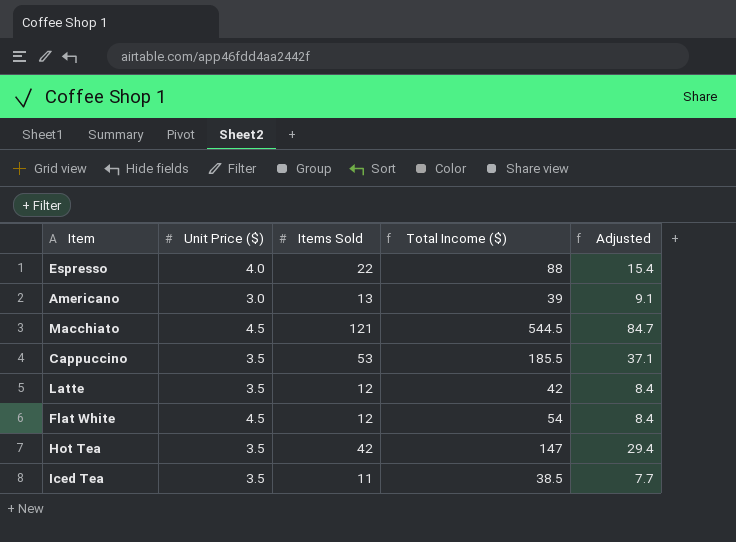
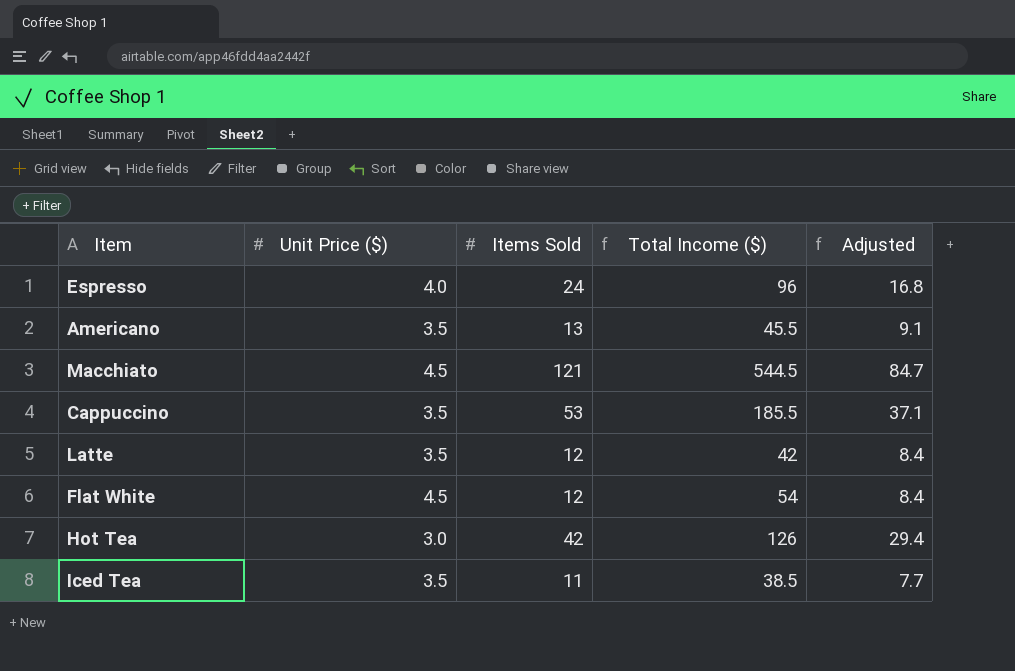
Espresso | Items Sold: 22 -> 24
Espresso | Total Income ($): 88 -> 96
Espresso | Adjusted: 15.4 -> 16.8
Americano | Unit Price ($): 3.0 -> 3.5
Americano | Total Income ($): 39 -> 45.5
Hot Tea | Unit Price ($): 3.5 -> 3.0
Hot Tea | Total Income ($): 147 -> 126

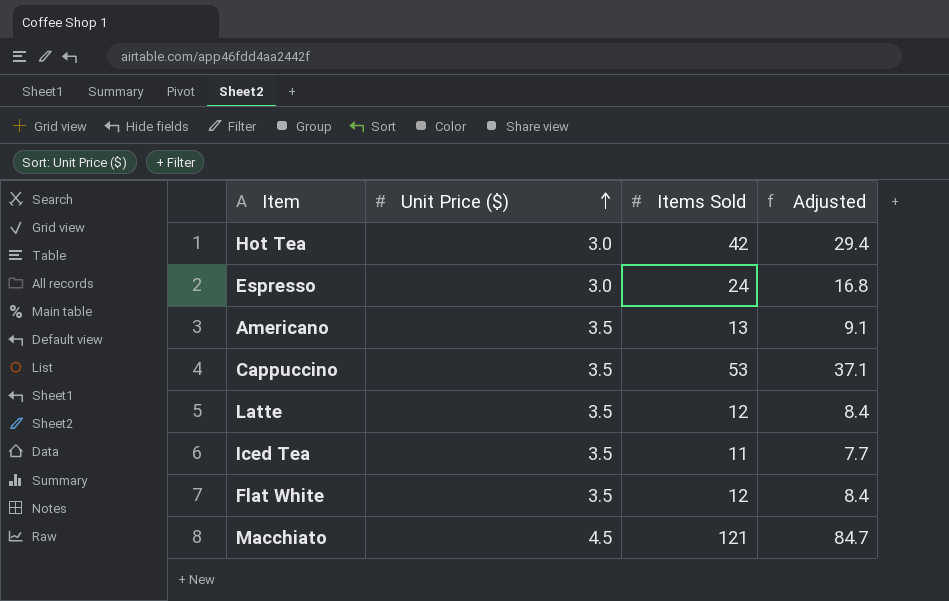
row order: none -> Unit Price ($) ascending
column Total Income ($) | formula: [Unit Price ($)] * [Items Sold] -> none
Espresso | Unit Price ($): 4.0 -> 3.0
Flat White | Unit Price ($): 4.5 -> 3.5

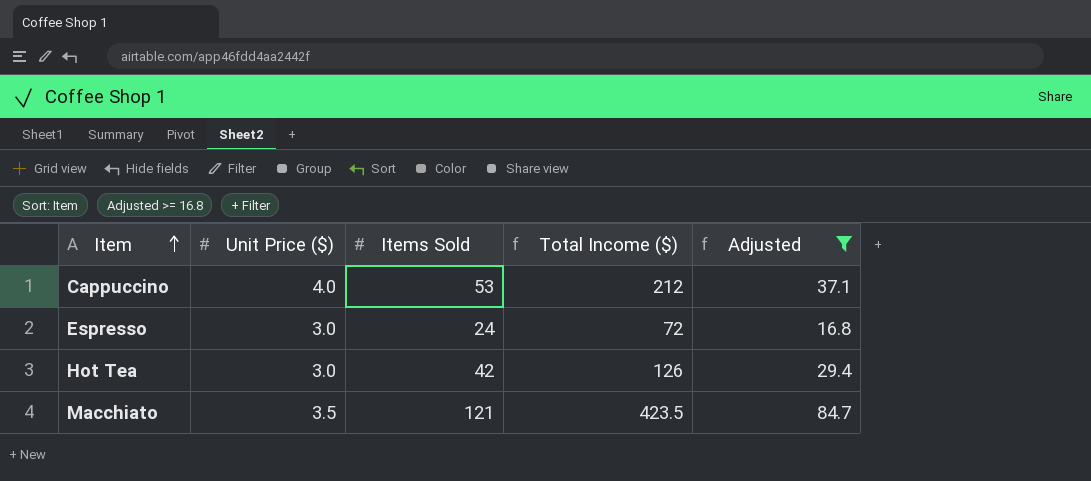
filter: none -> Adjusted >= 16.8
row order: Unit Price ($) ascending -> Item ascending
column Total Income ($) | formula: none -> [Unit Price ($)] * [Items Sold]
Cappuccino | Unit Price ($): 3.5 -> 4.0
Macchiato | Unit Price ($): 4.5 -> 3.5

